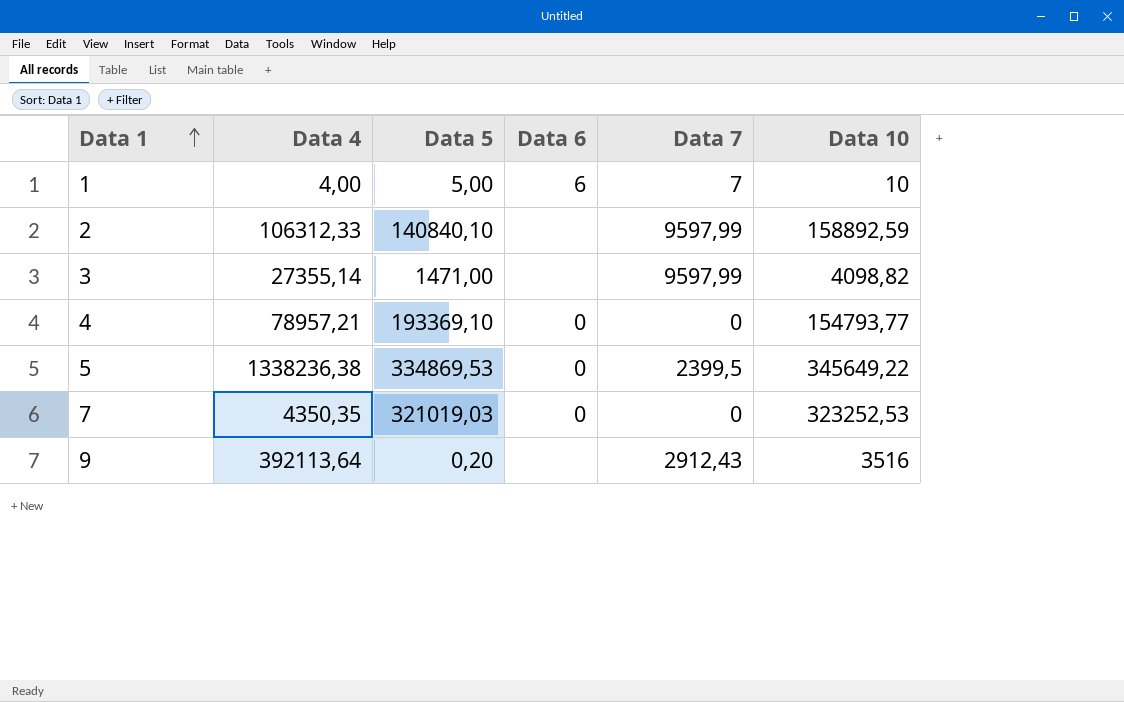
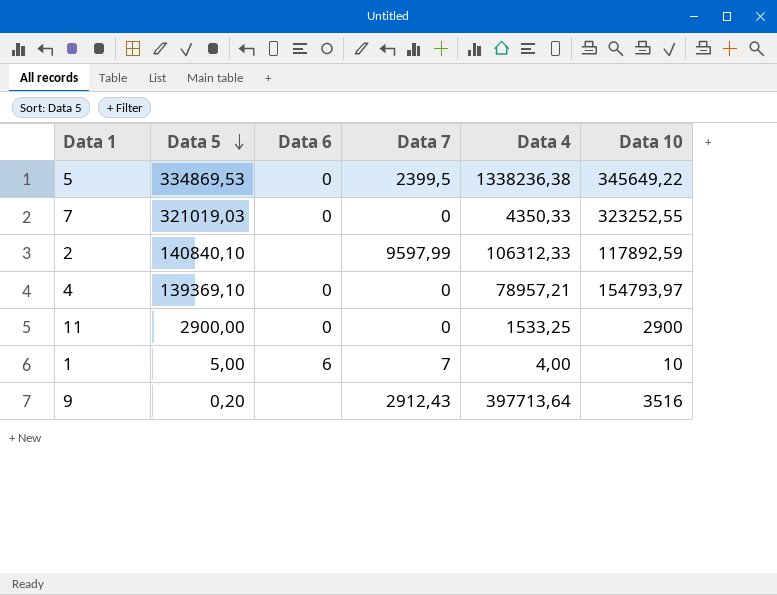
row order: Data 1 ascending -> Data 5 descending
column Data 4 | position: 2 -> 5
row 3: 27355,14 | 1471,00 | none | 9597,99 | 4098,82 -> none
7 | Data 4: 4350,35 -> 4350,33
7 | Data 10: 323252,53 -> 323252,55
2 | Data 10: 158892,59 -> 117892,59
4 | Data 5: 193369,10 -> 139369,10
4 | Data 10: 154793,77 -> 154793,97
row 11: none -> 2900,00 | 0 | 0 | 1533,25 | 2900
9 | Data 4: 392113,64 -> 397713,64

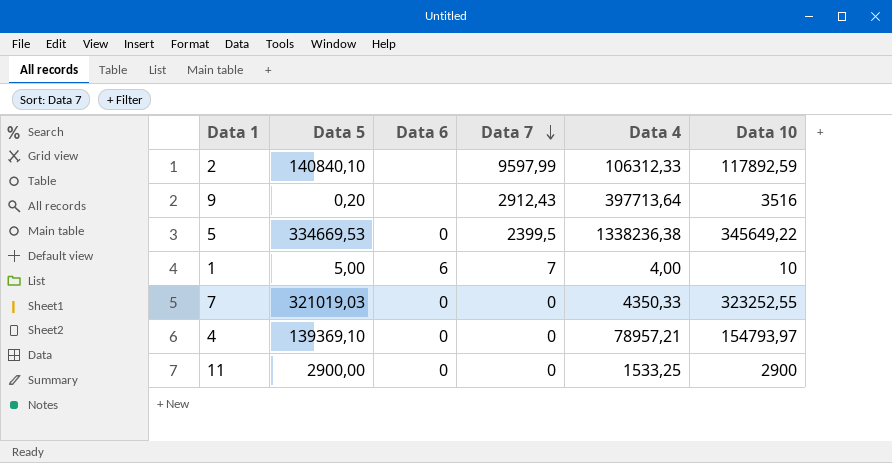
row order: Data 5 descending -> Data 7 descending
5 | Data 5: 334869,53 -> 334669,53

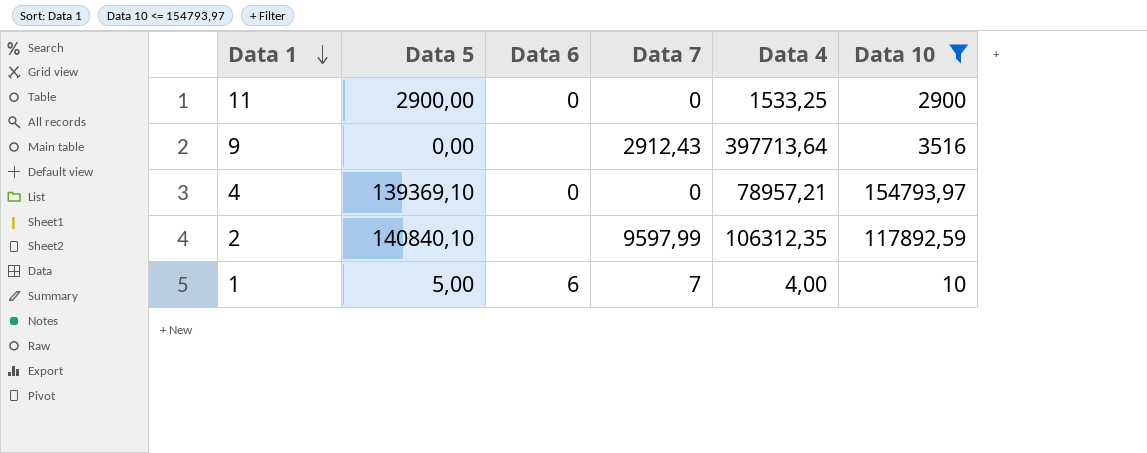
filter: none -> Data 10 <= 154793,97
row order: Data 7 descending -> Data 1 descending
9 | Data 5: 0,20 -> 0,00
2 | Data 4: 106312,33 -> 106312,35

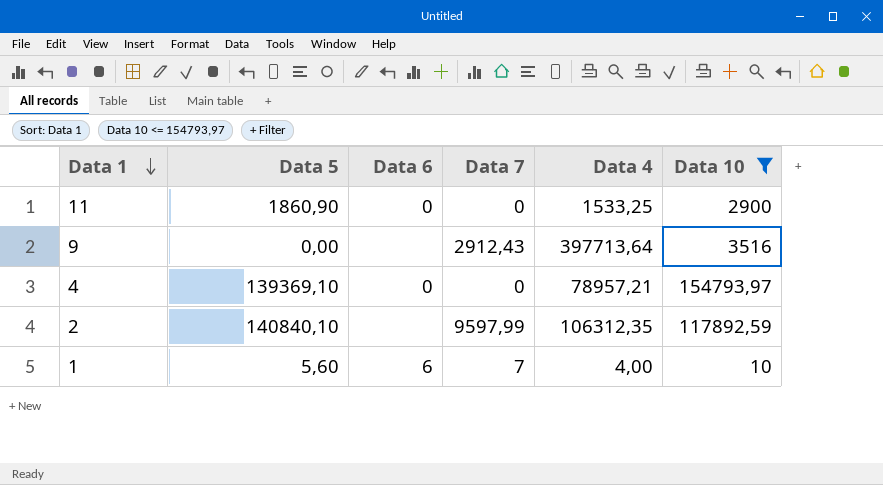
11 | Data 5: 2900,00 -> 1860,90
1 | Data 5: 5,00 -> 5,60

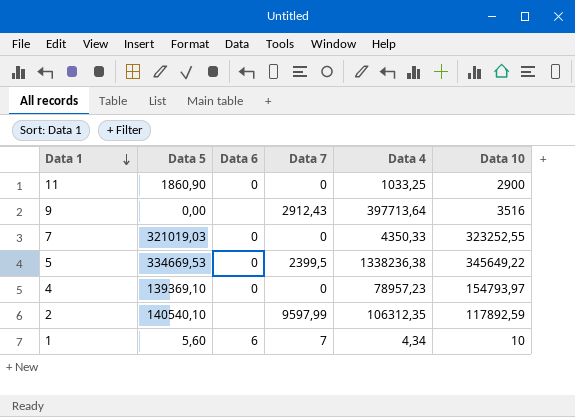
filter: Data 10 <= 154793,97 -> none
11 | Data 4: 1533,25 -> 1033,25
4 | Data 4: 78957,21 -> 78957,23
2 | Data 5: 140840,10 -> 140540,10
1 | Data 4: 4,00 -> 4,34

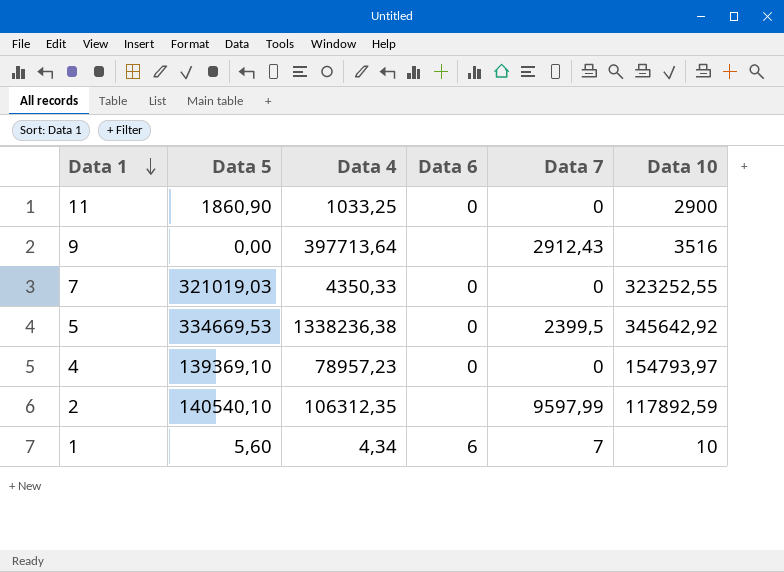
column Data 4 | position: 5 -> 3
5 | Data 10: 345649,22 -> 345642,92

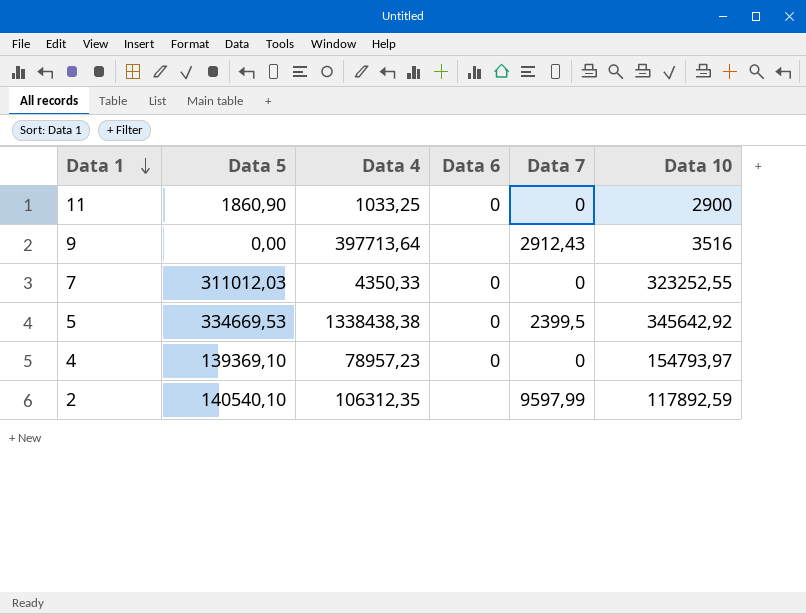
row 1: 5,60 | 4,34 | 6 | 7 | 10 -> none
7 | Data 5: 321019,03 -> 311012,03
5 | Data 4: 1338236,38 -> 1338438,38

